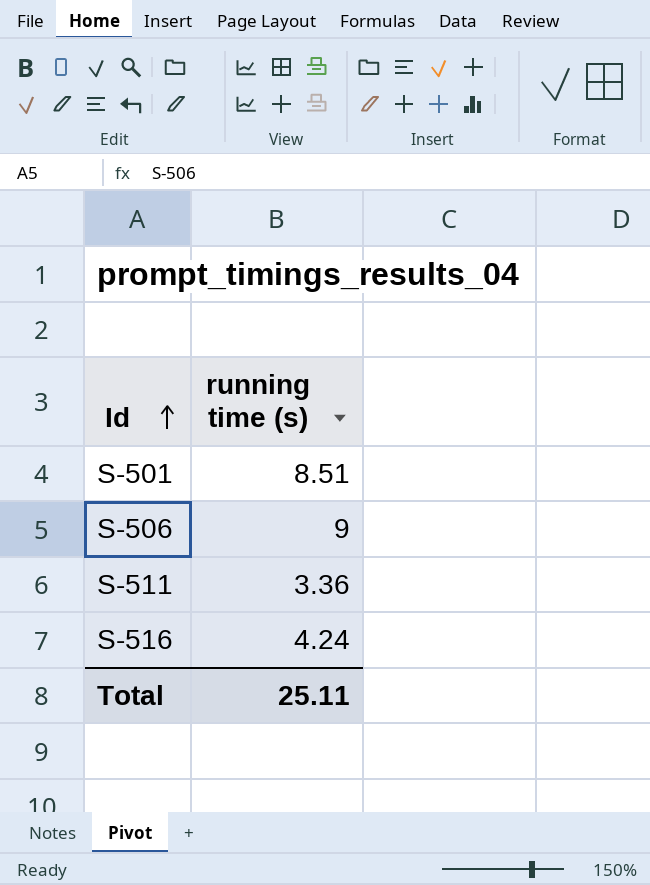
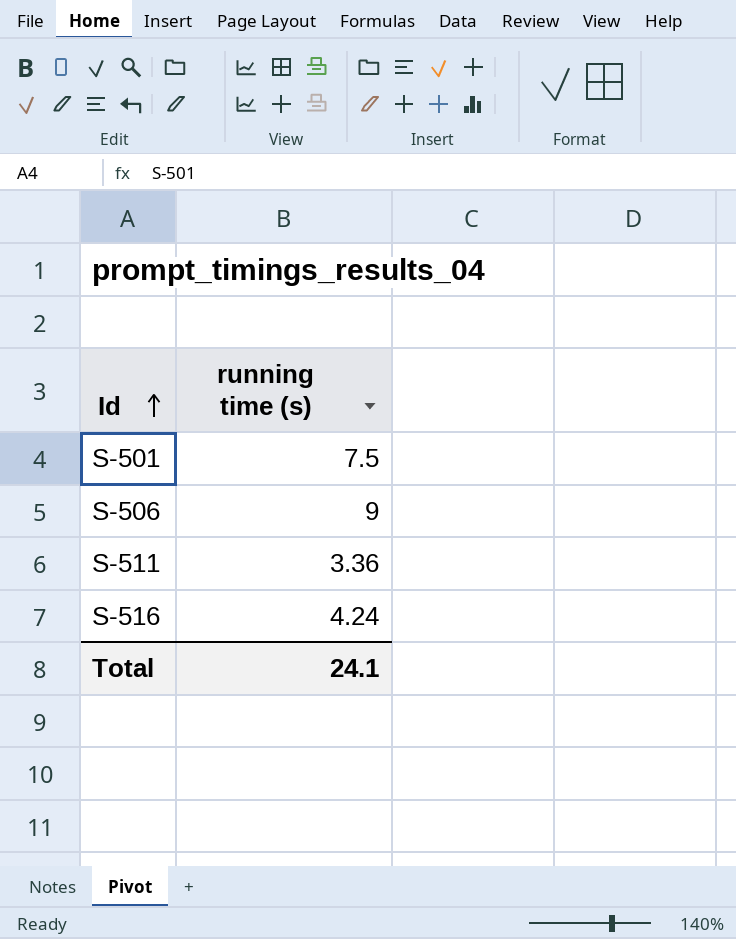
S-501 | running time (s): 8.51 -> 7.5
Total | running time (s): 25.11 -> 24.1

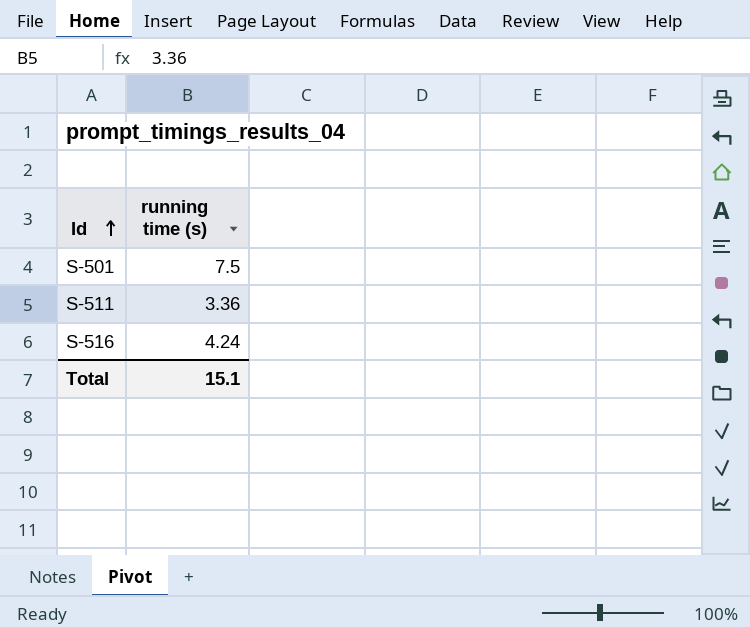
row S-506: 9 -> none
Total | running time (s): 24.1 -> 15.1

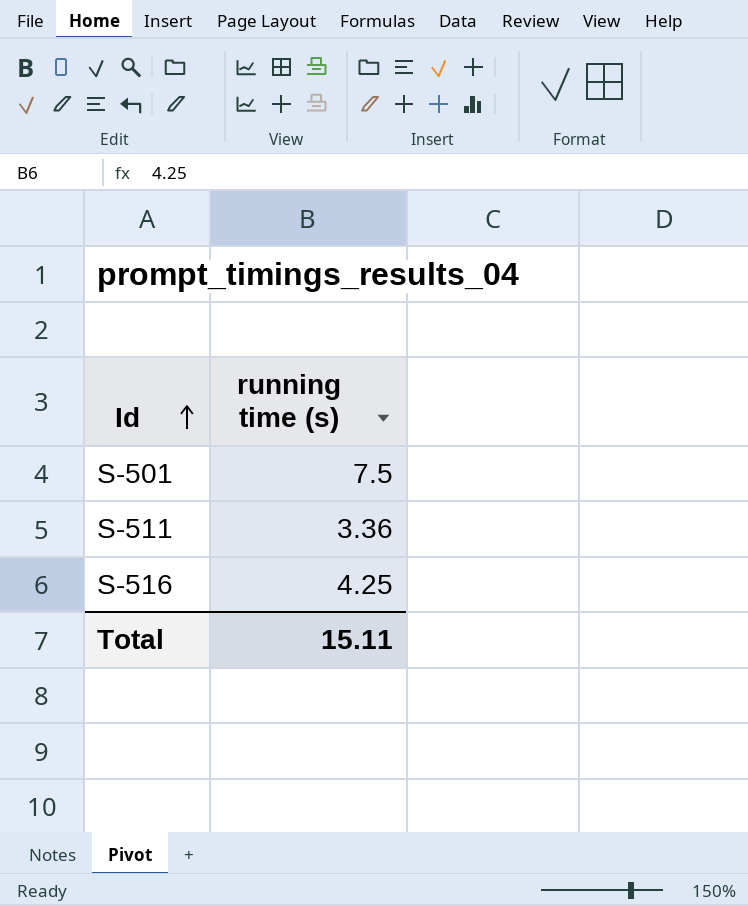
S-516 | running time (s): 4.24 -> 4.25
Total | running time (s): 15.1 -> 15.11

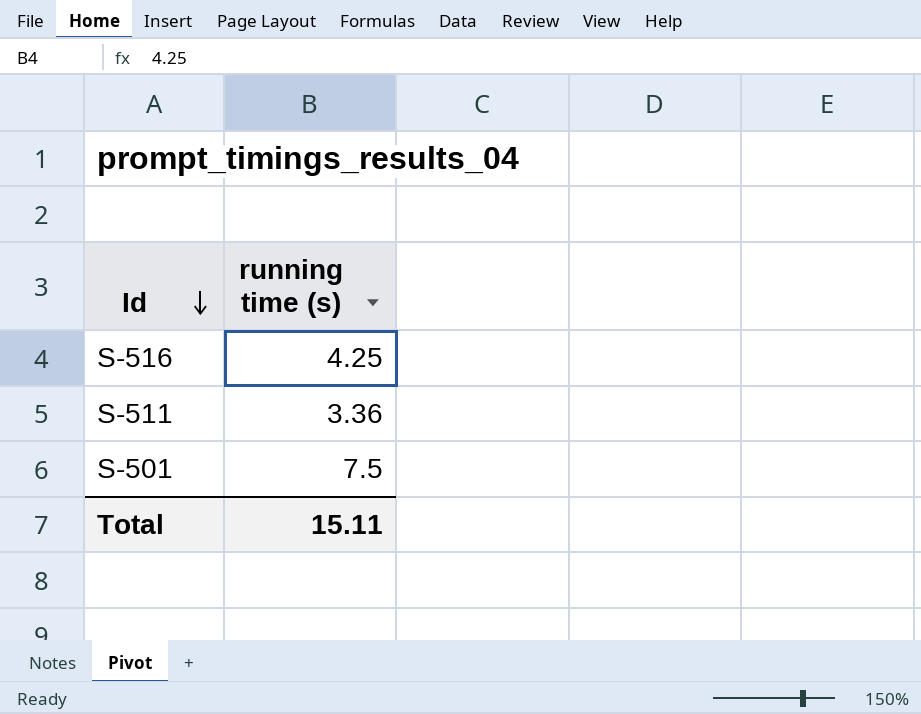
row order: Id ascending -> Id descending

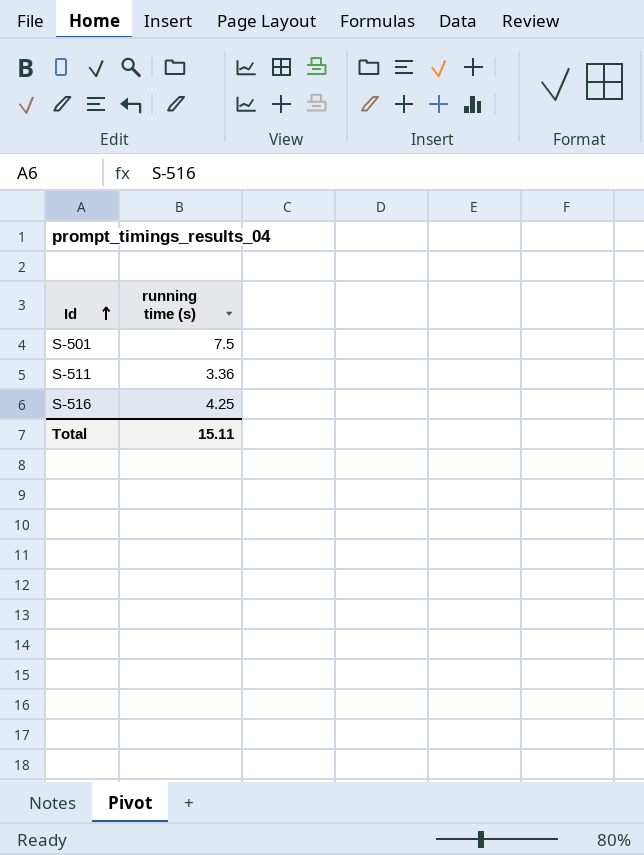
row order: Id descending -> Id ascending

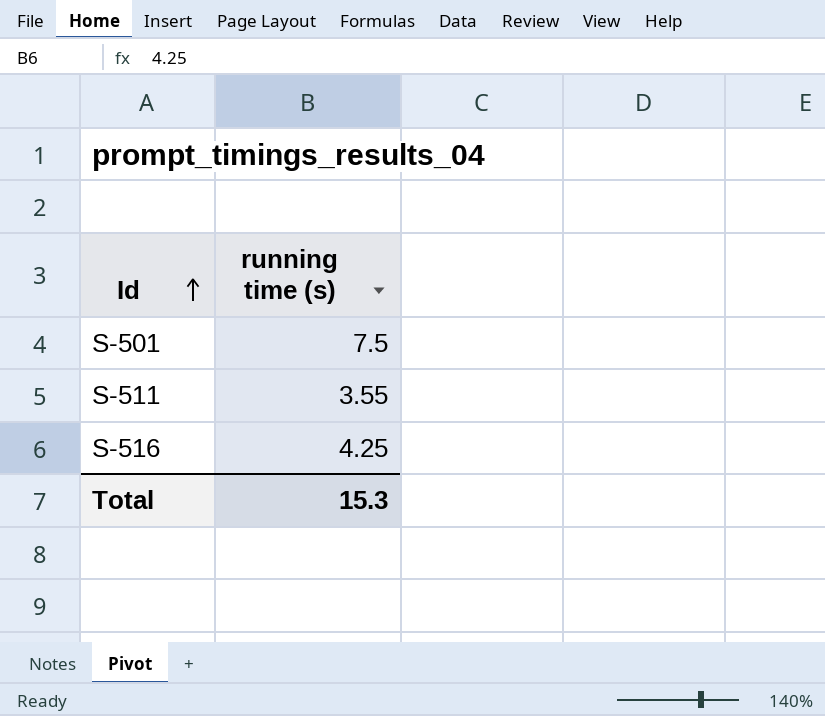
S-511 | running time (s): 3.36 -> 3.55
Total | running time (s): 15.11 -> 15.3

